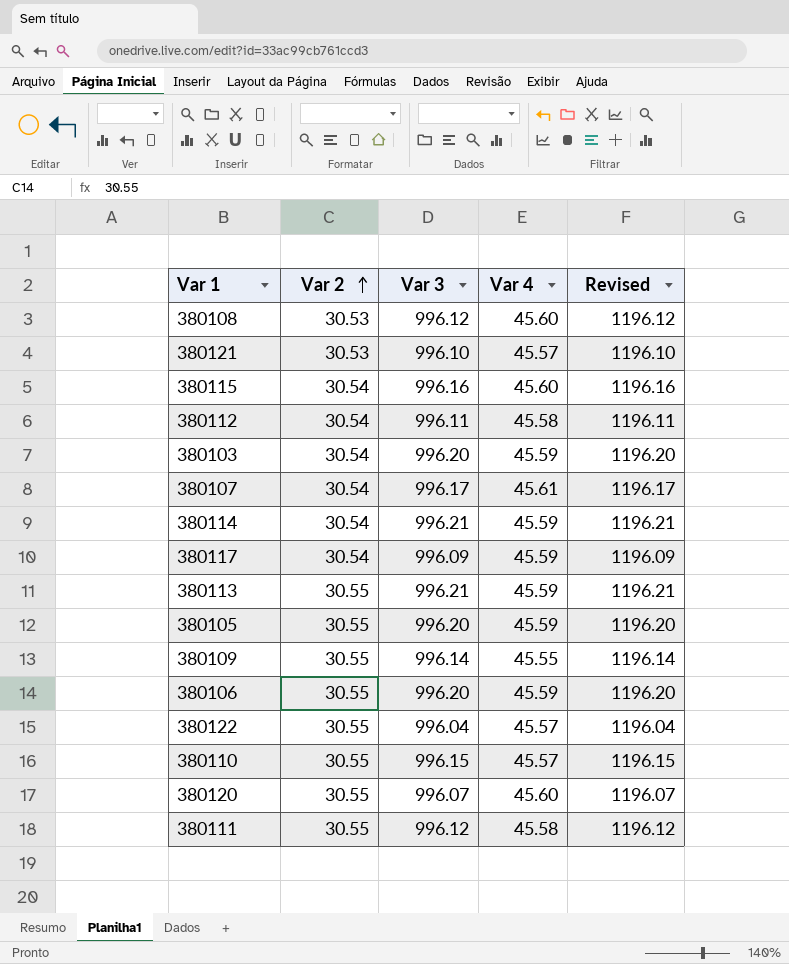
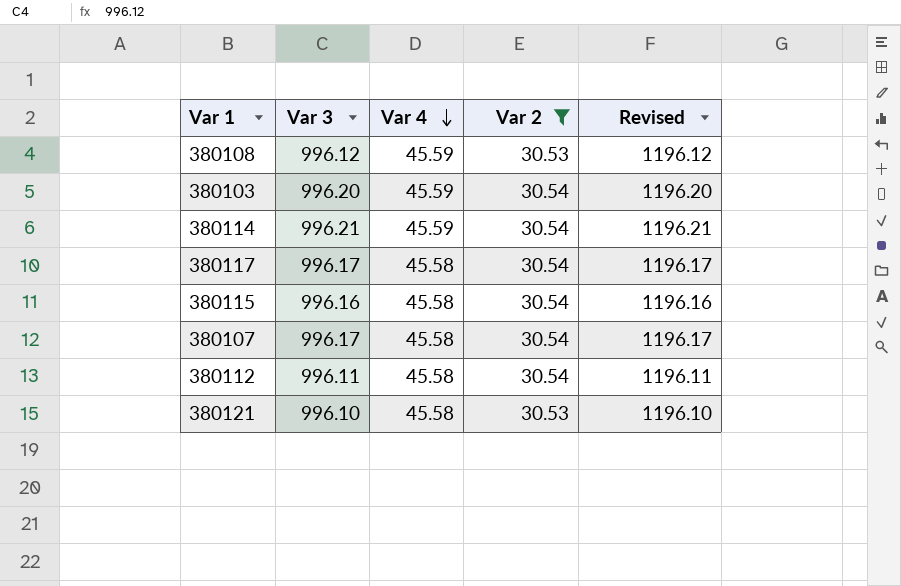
filter: none -> Var 2 != 30.55
row order: Var 2 ascending -> Var 4 descending
column Var 2 | position: 2 -> 4
380108 | Var 4: 45.60 -> 45.59
380117 | Var 3: 996.09 -> 996.17
380117 | Var 4: 45.59 -> 45.58
380117 | Revised: 1196.09 -> 1196.17
380115 | Var 4: 45.60 -> 45.58
380107 | Var 4: 45.61 -> 45.58
380121 | Var 4: 45.57 -> 45.58

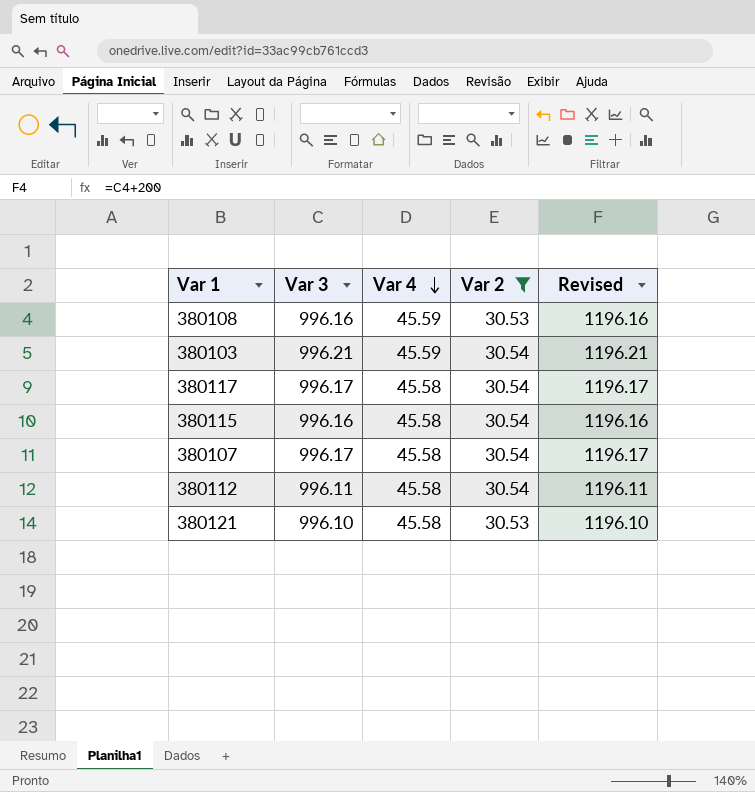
row 380114: 996.21 | 45.59 | 30.54 | 1196.21 -> none
380108 | Var 3: 996.12 -> 996.16
380108 | Revised: 1196.12 -> 1196.16
380103 | Var 3: 996.20 -> 996.21
380103 | Revised: 1196.20 -> 1196.21

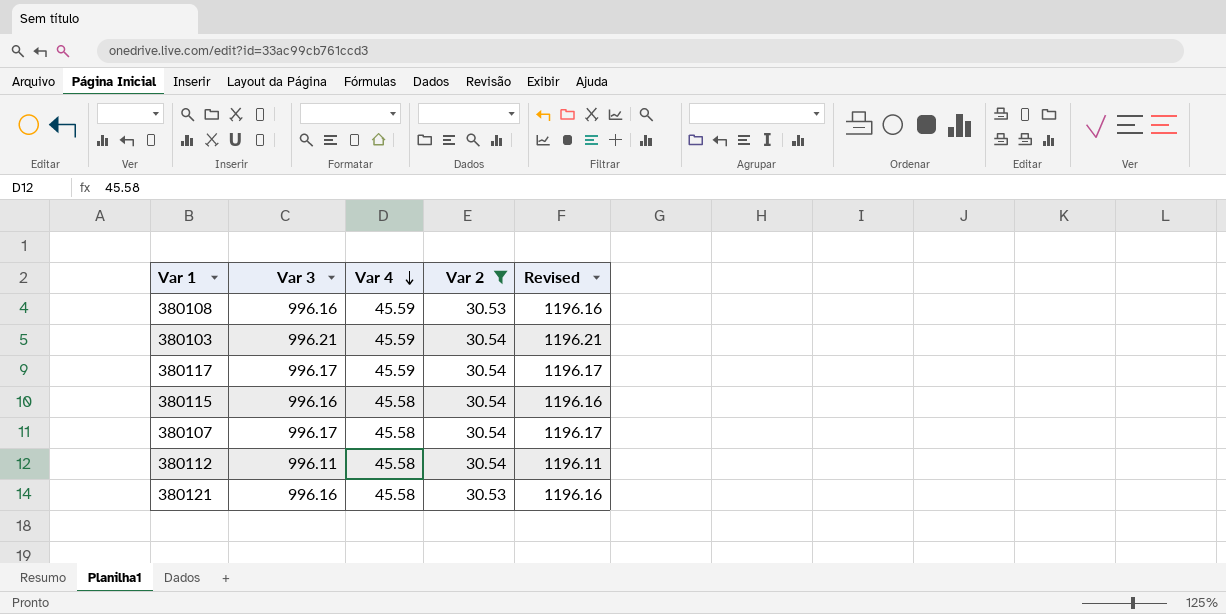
380117 | Var 4: 45.58 -> 45.59
380121 | Var 3: 996.10 -> 996.16
380121 | Revised: 1196.10 -> 1196.16

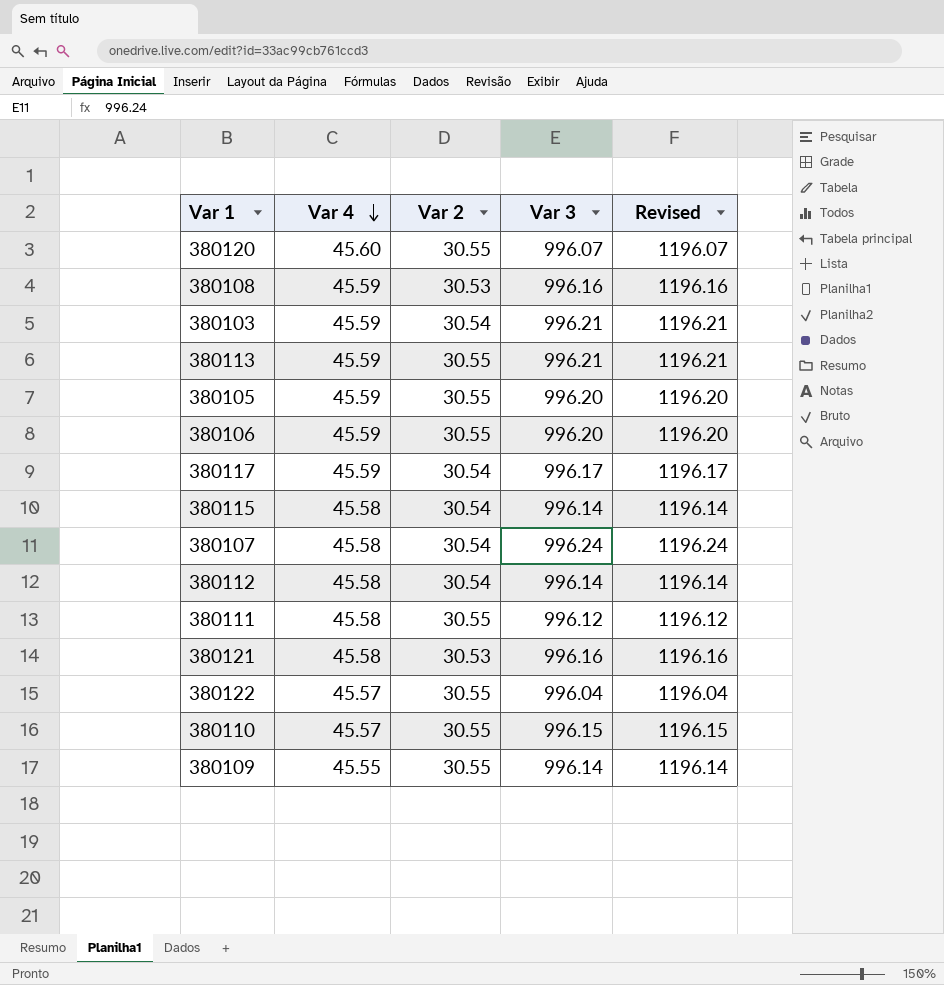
filter: Var 2 != 30.55 -> none
column Var 3 | position: 2 -> 4
380115 | Var 3: 996.16 -> 996.14
380115 | Revised: 1196.16 -> 1196.14
380107 | Var 3: 996.17 -> 996.24
380107 | Revised: 1196.17 -> 1196.24
380112 | Var 3: 996.11 -> 996.14
380112 | Revised: 1196.11 -> 1196.14

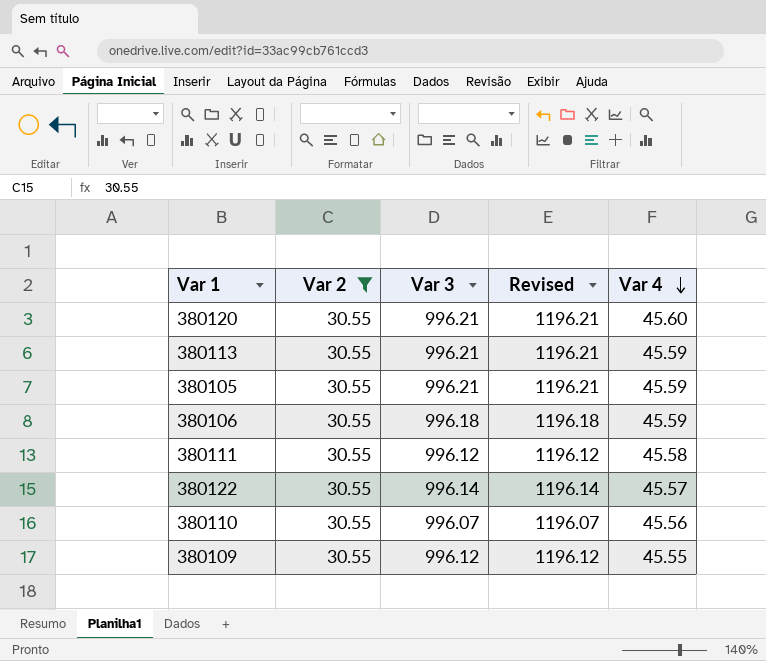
filter: none -> Var 2 = 30.55
column Var 4 | position: 2 -> 5
380120 | Var 3: 996.07 -> 996.21
380120 | Revised: 1196.07 -> 1196.21
380105 | Var 3: 996.20 -> 996.21
380105 | Revised: 1196.20 -> 1196.21
380106 | Var 3: 996.20 -> 996.18
380106 | Revised: 1196.20 -> 1196.18
380122 | Var 3: 996.04 -> 996.14
380122 | Revised: 1196.04 -> 1196.14
380110 | Var 3: 996.15 -> 996.07
380110 | Revised: 1196.15 -> 1196.07
380110 | Var 4: 45.57 -> 45.56
380109 | Var 3: 996.14 -> 996.12
380109 | Revised: 1196.14 -> 1196.12

